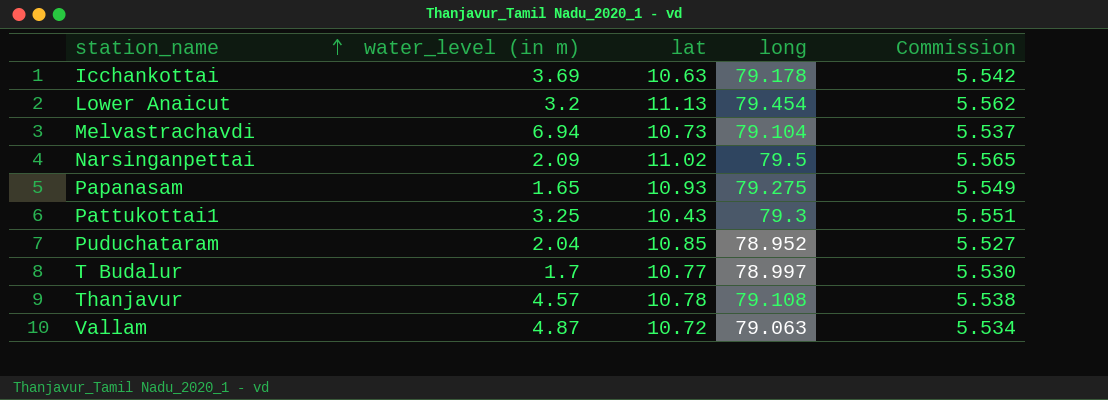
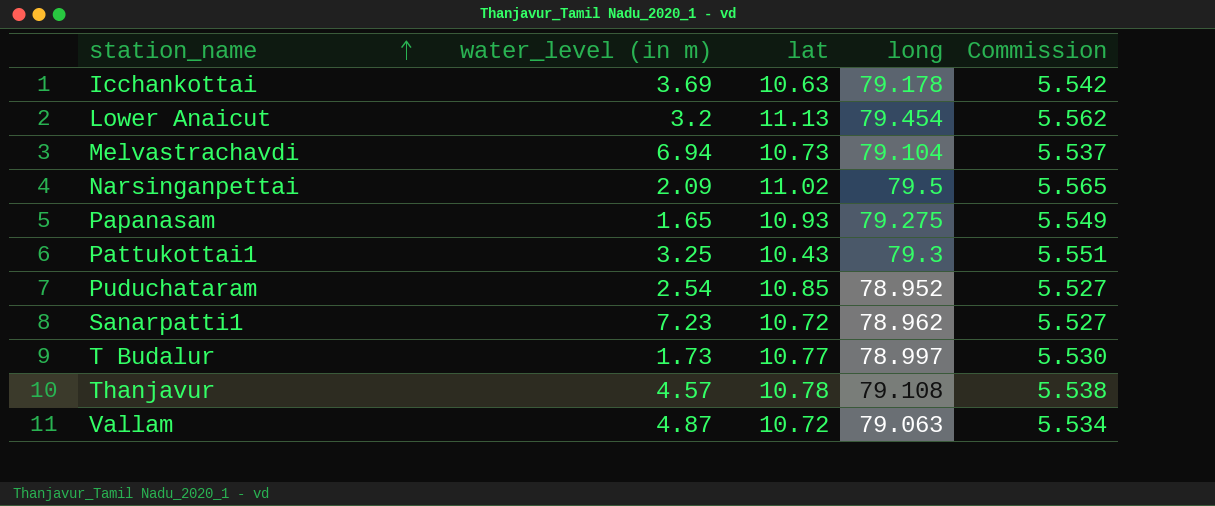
Puduchataram | water_level (in m): 2.04 -> 2.54
row Sanarpatti1: none -> 7.23 | 10.72 | 78.962 | 5.527
T Budalur | water_level (in m): 1.7 -> 1.73

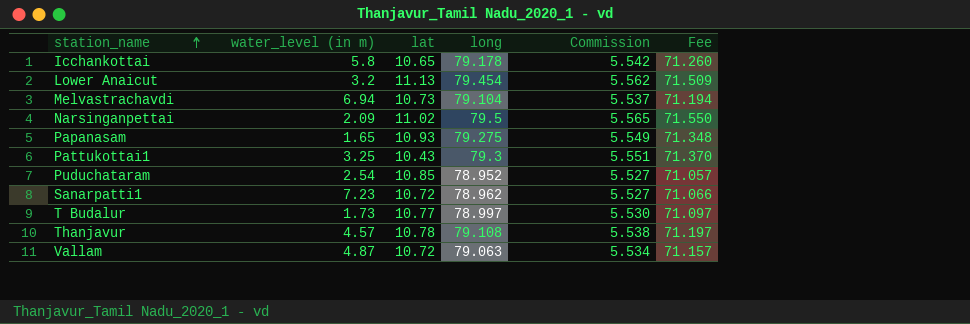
column Fee | formula: none -> [long] * 0.9
Icchankottai | water_level (in m): 3.69 -> 5.8
Icchankottai | lat: 10.63 -> 10.65

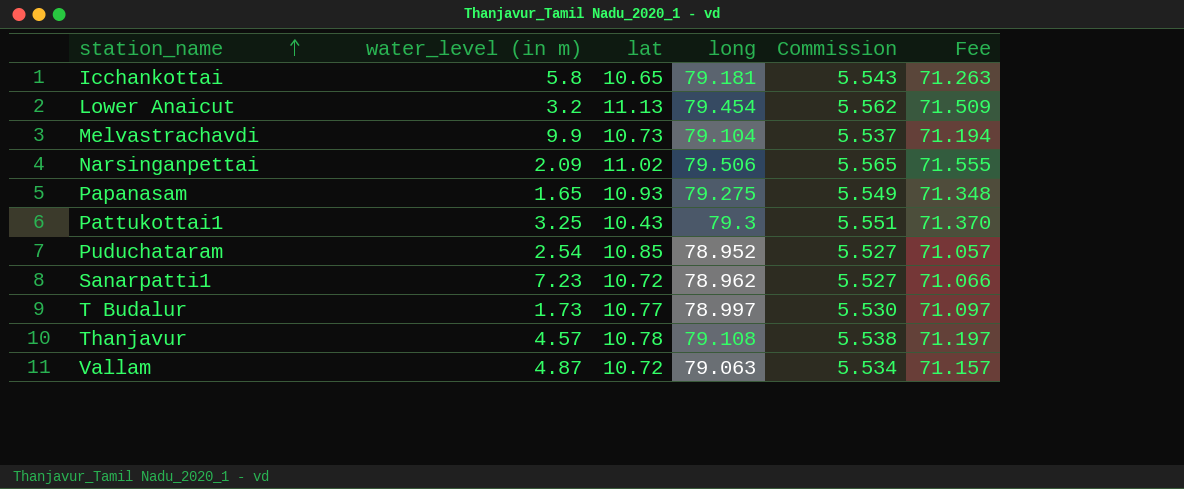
Icchankottai | long: 79.178 -> 79.181
Icchankottai | Commission: 5.542 -> 5.543
Icchankottai | Fee: 71.260 -> 71.263
Melvastrachavdi | water_level (in m): 6.94 -> 9.9
Narsinganpettai | long: 79.5 -> 79.506
Narsinganpettai | Fee: 71.550 -> 71.555

